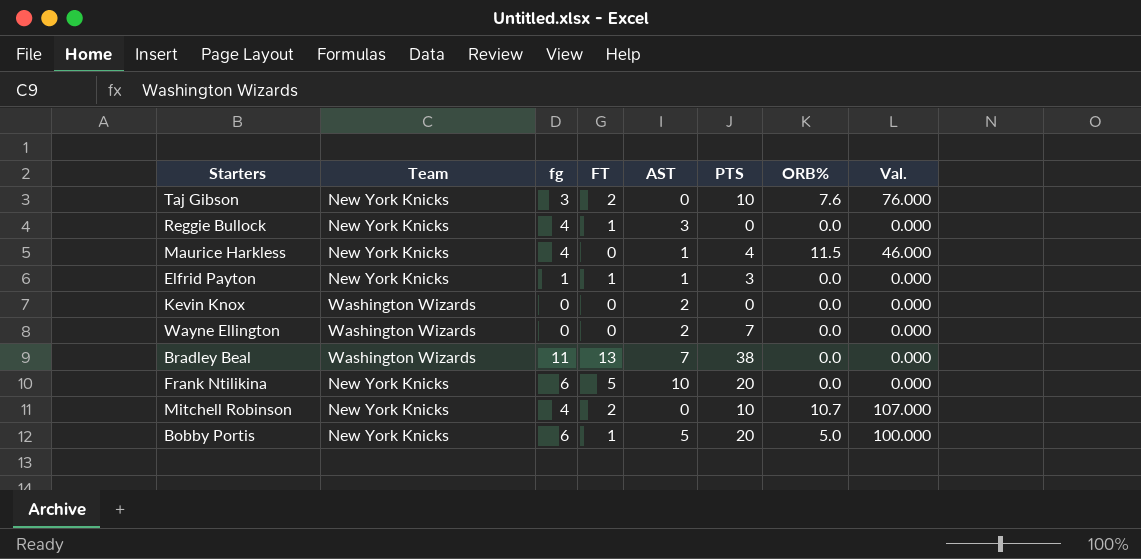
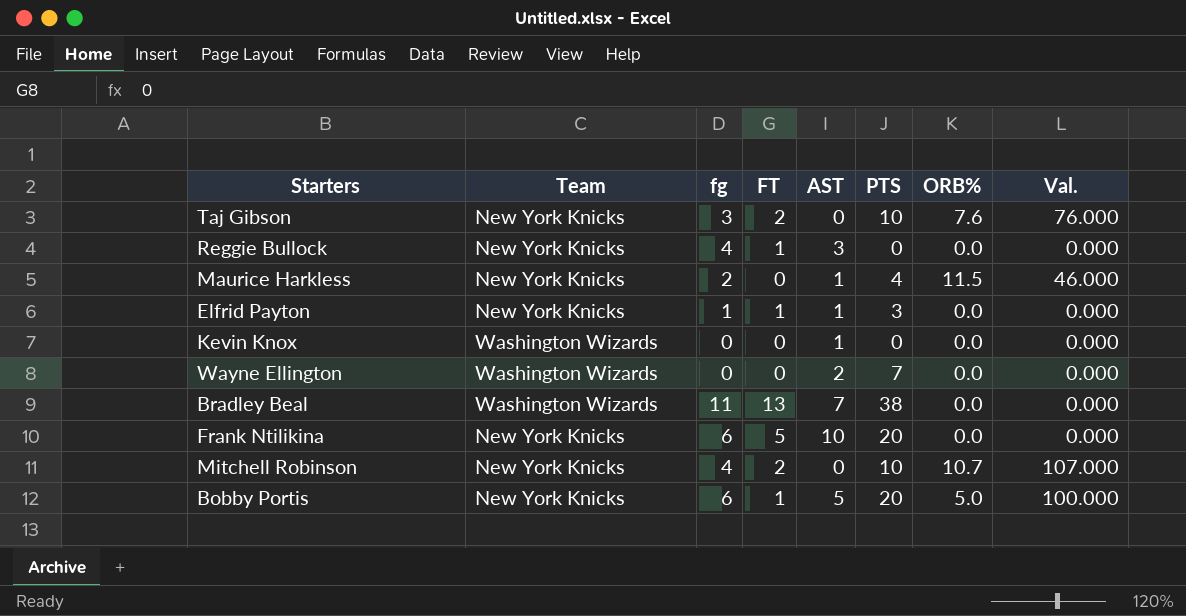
Maurice Harkless | fg: 4 -> 2
Kevin Knox | AST: 2 -> 1

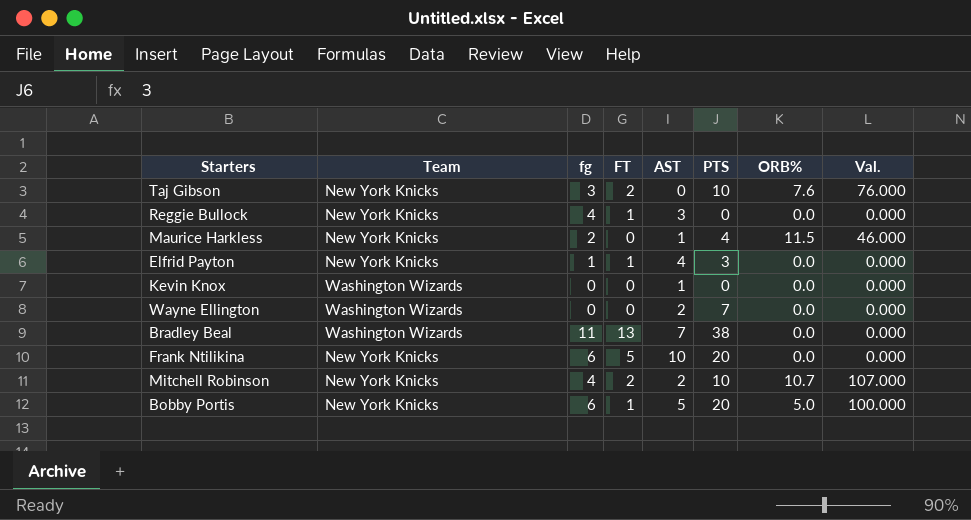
Elfrid Payton | AST: 1 -> 4
Mitchell Robinson | AST: 0 -> 2

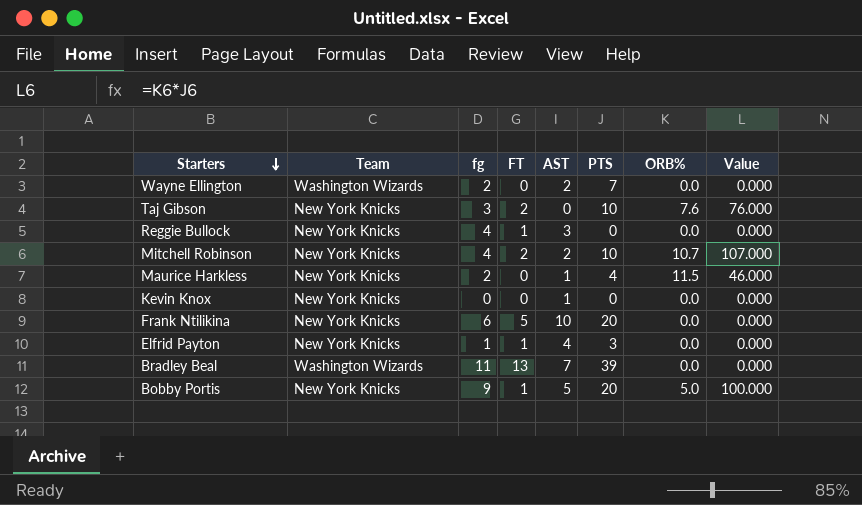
row order: none -> Starters descending
column name: Val. -> Value
Wayne Ellington | fg: 0 -> 2
Kevin Knox | Team: Washington Wizards -> New York Knicks
Bradley Beal | PTS: 38 -> 39
Bobby Portis | fg: 6 -> 9

